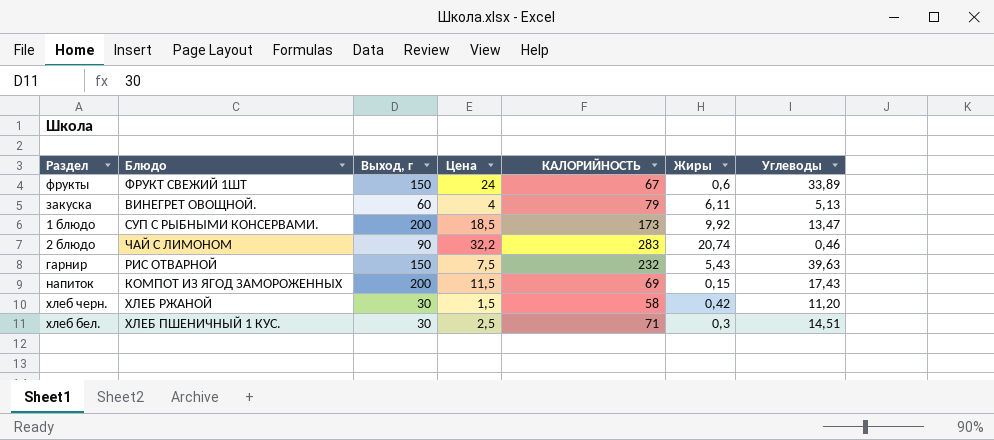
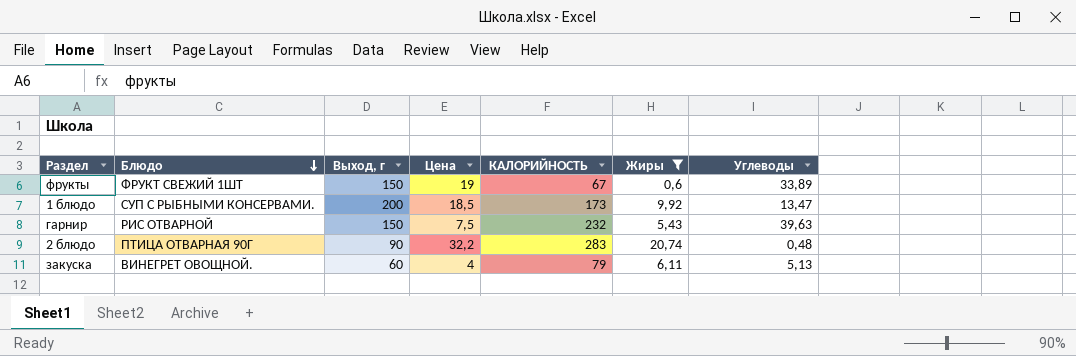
filter: none -> Жиры >= 0,6
row order: none -> Блюдо descending
фрукты | Цена: 24 -> 19
2 блюдо | Блюдо: ЧАЙ С ЛИМОНОМ -> ПТИЦА ОТВАРНАЯ 90Г
2 блюдо | Углеводы: 0,46 -> 0,48

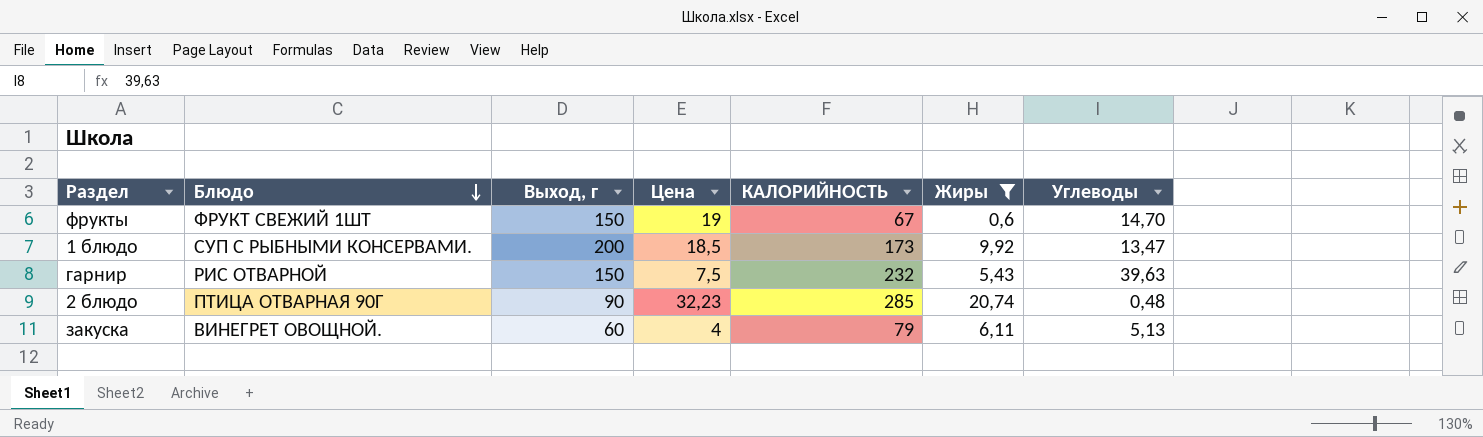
фрукты | Углеводы: 33,89 -> 14,70
2 блюдо | Цена: 32,2 -> 32,23
2 блюдо | КАЛОРИЙНОСТЬ: 283 -> 285

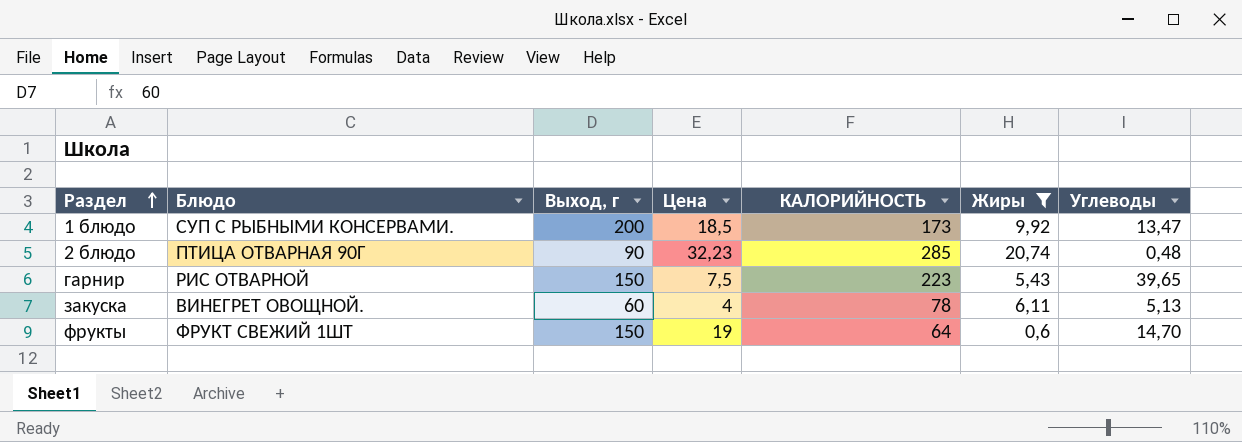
row order: Блюдо descending -> Раздел ascending
гарнир | КАЛОРИЙНОСТЬ: 232 -> 223
гарнир | Углеводы: 39,63 -> 39,65
закуска | КАЛОРИЙНОСТЬ: 79 -> 78
фрукты | КАЛОРИЙНОСТЬ: 67 -> 64

